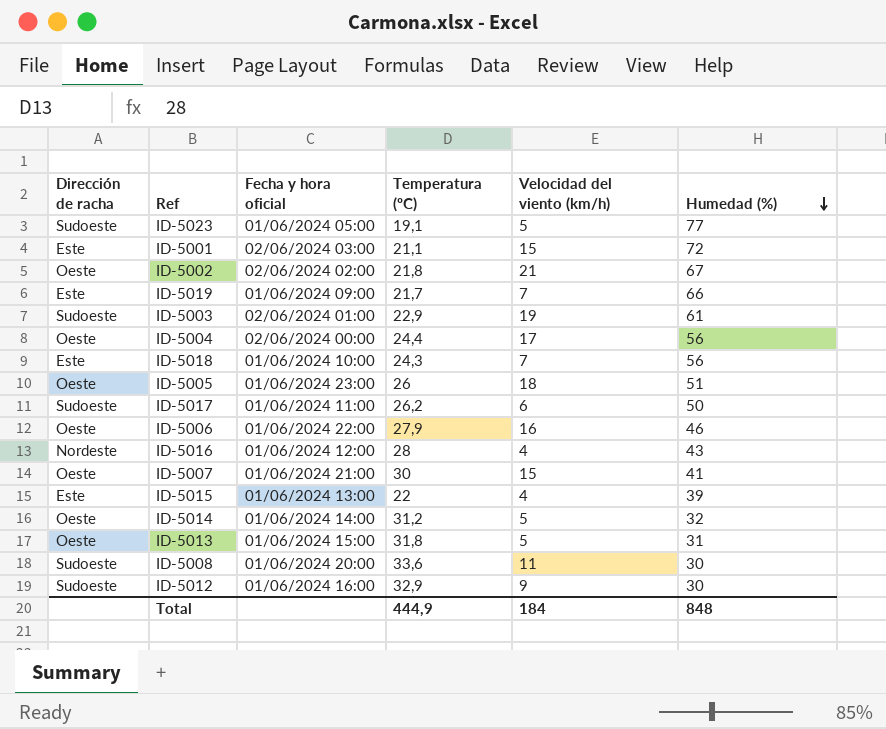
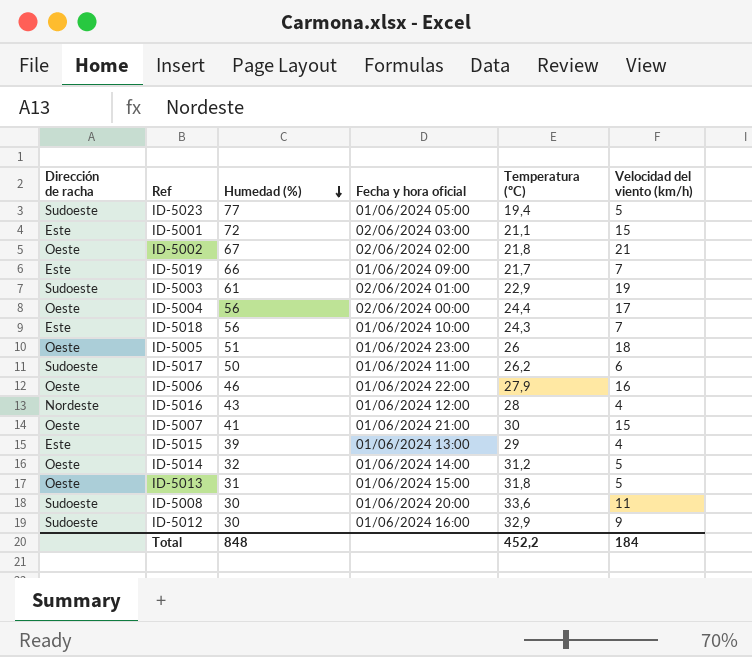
column Humedad (%) | position: 6 -> 3
ID-5023 | Temperatura (ºC): 19,1 -> 19,4
ID-5015 | Temperatura (ºC): 22 -> 29
Total | Temperatura (ºC): 444,9 -> 452,2

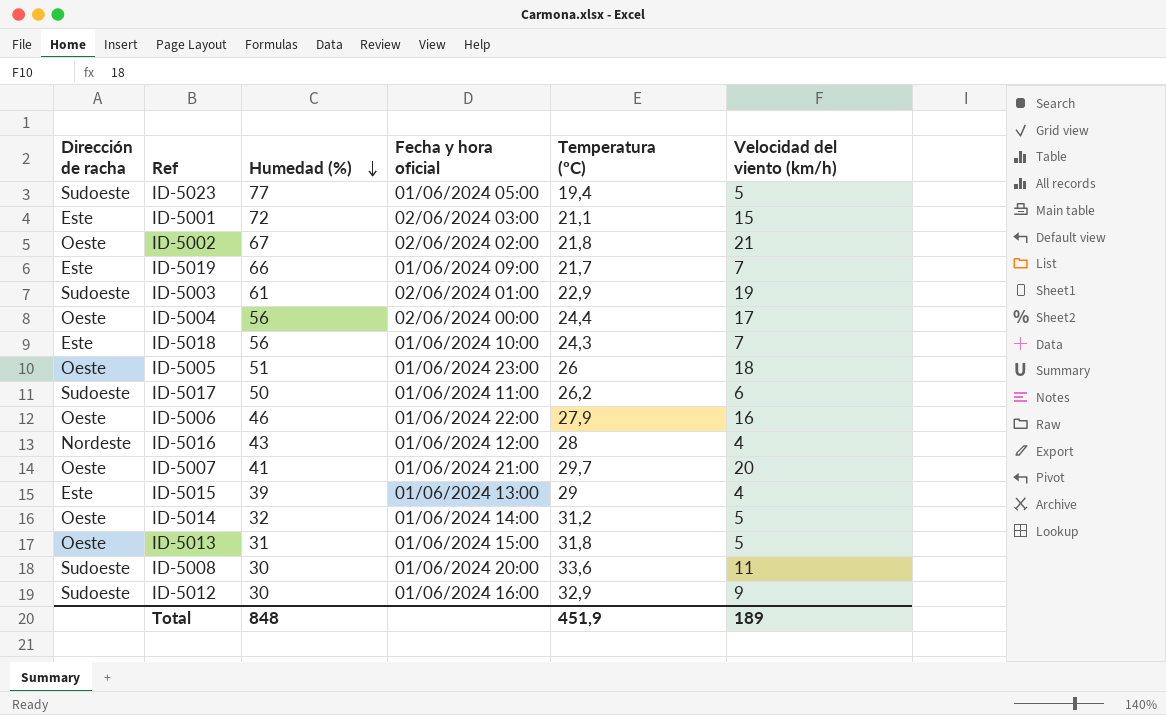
ID-5007 | Temperatura (ºC): 30 -> 29,7
ID-5007 | Velocidad del viento (km/h): 15 -> 20
Total | Temperatura (ºC): 452,2 -> 451,9
Total | Velocidad del viento (km/h): 184 -> 189

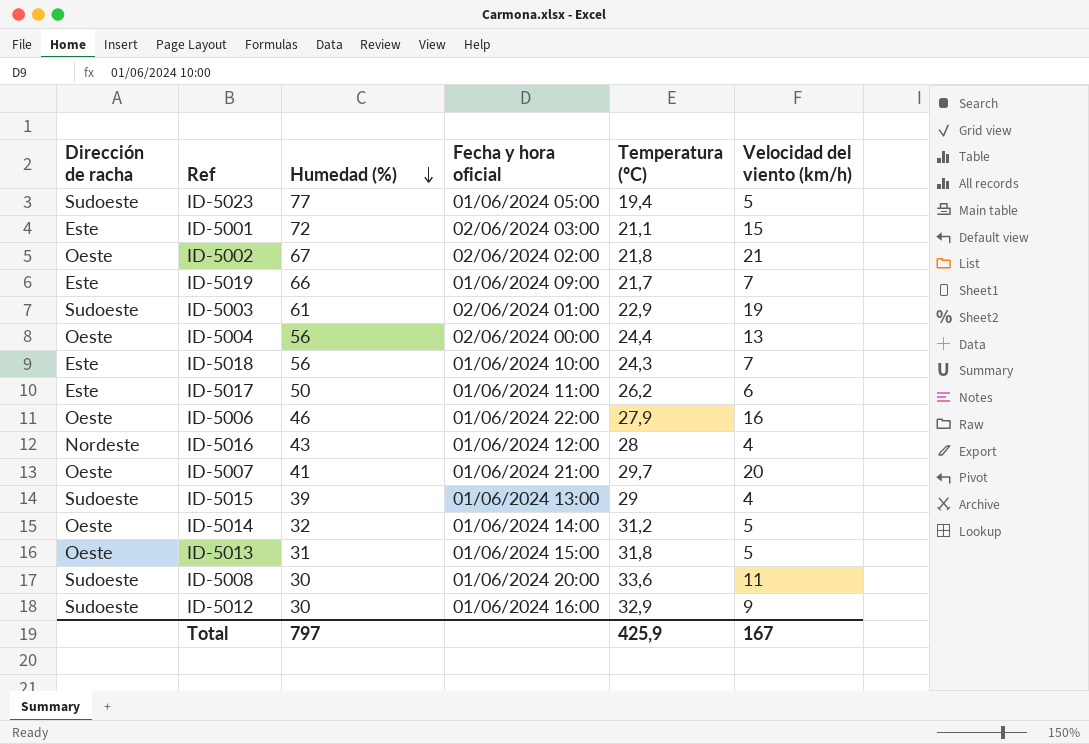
row ID-5005: Oeste | 51 | 01/06/2024 23:00 | 26 | 18 -> none
ID-5004 | Velocidad del viento (km/h): 17 -> 13
ID-5017 | Dirección de racha: Sudoeste -> Este
ID-5015 | Dirección de racha: Este -> Sudoeste
Total | Humedad (%): 848 -> 797
Total | Temperatura (ºC): 451,9 -> 425,9
Total | Velocidad del viento (km/h): 189 -> 167

